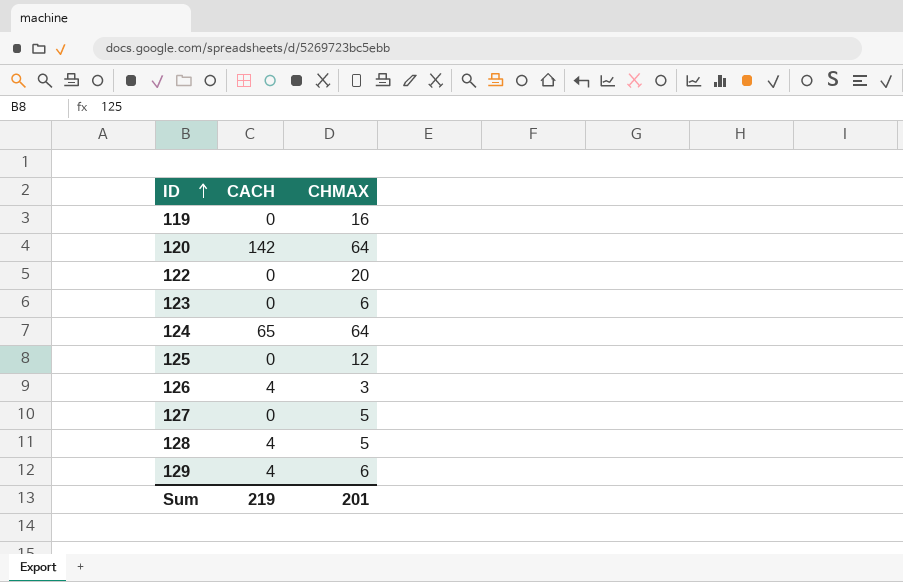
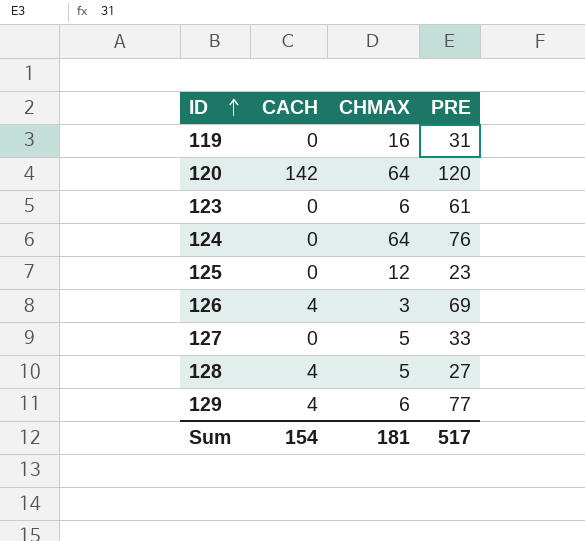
column PRE | position: none -> 4
row 122: 0 | 20 -> none
124 | CACH: 65 -> 0
Sum | CACH: 219 -> 154
Sum | CHMAX: 201 -> 181

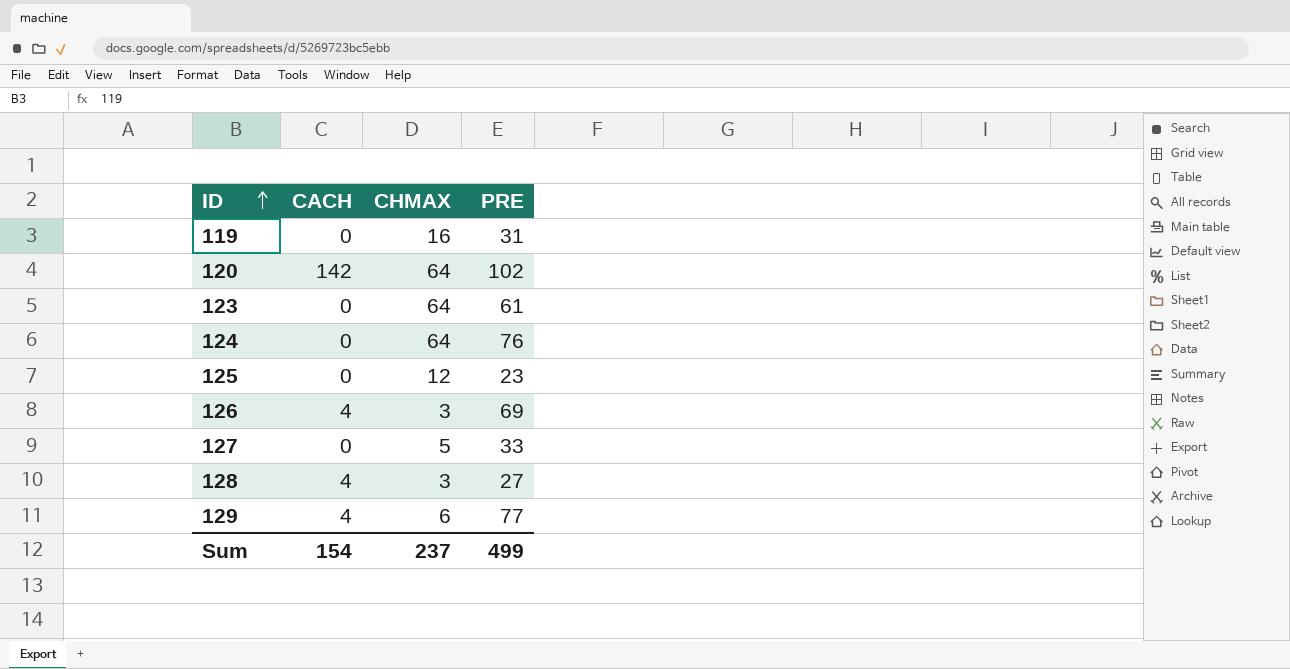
120 | PRE: 120 -> 102
123 | CHMAX: 6 -> 64
128 | CHMAX: 5 -> 3
Sum | CHMAX: 181 -> 237
Sum | PRE: 517 -> 499

